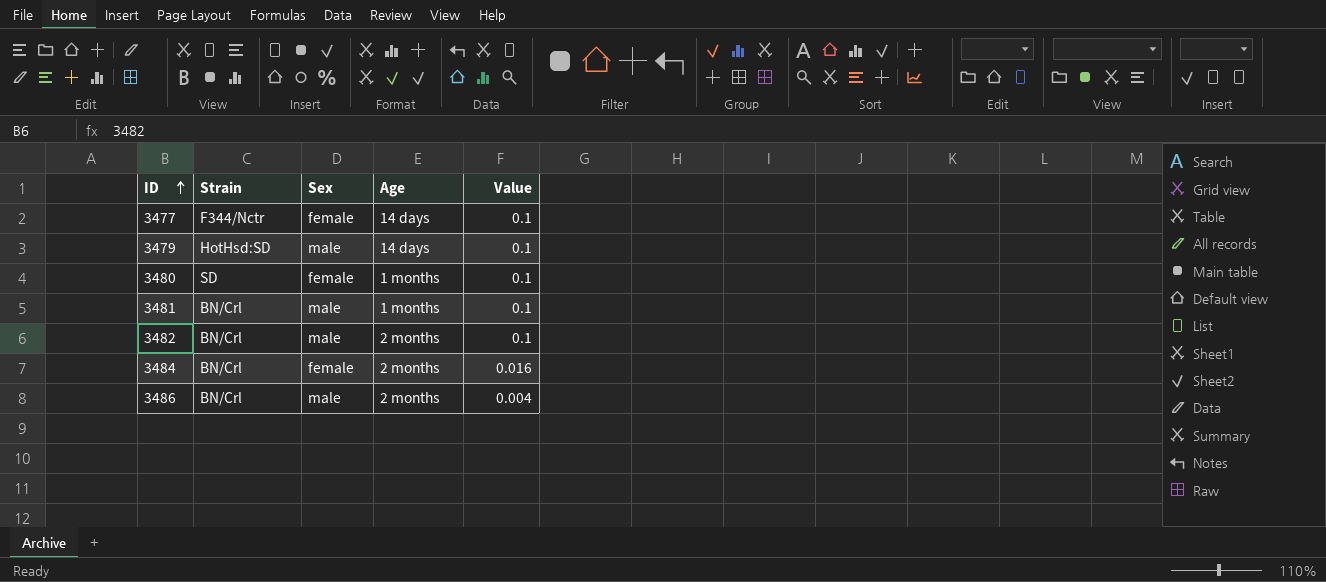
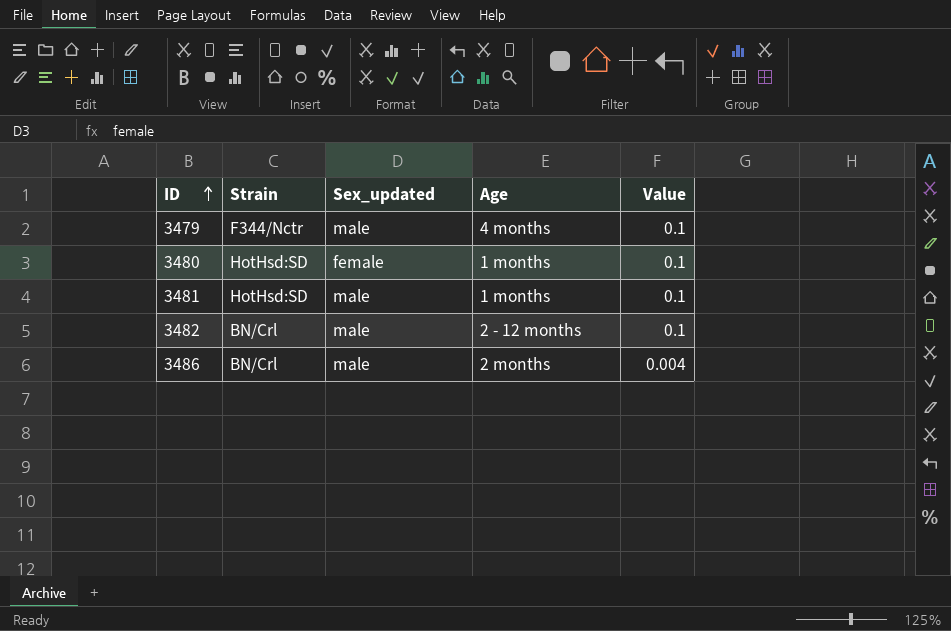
column name: Sex -> Sex_updated
row 3477: F344/Nctr | female | 14 days | 0.1 -> none
row 3484: BN/Crl | female | 2 months | 0.016 -> none
3479 | Strain: HotHsd:SD -> F344/Nctr
3479 | Age: 14 days -> 4 months
3480 | Strain: SD -> HotHsd:SD
3481 | Strain: BN/Crl -> HotHsd:SD
3482 | Age: 2 months -> 2 - 12 months

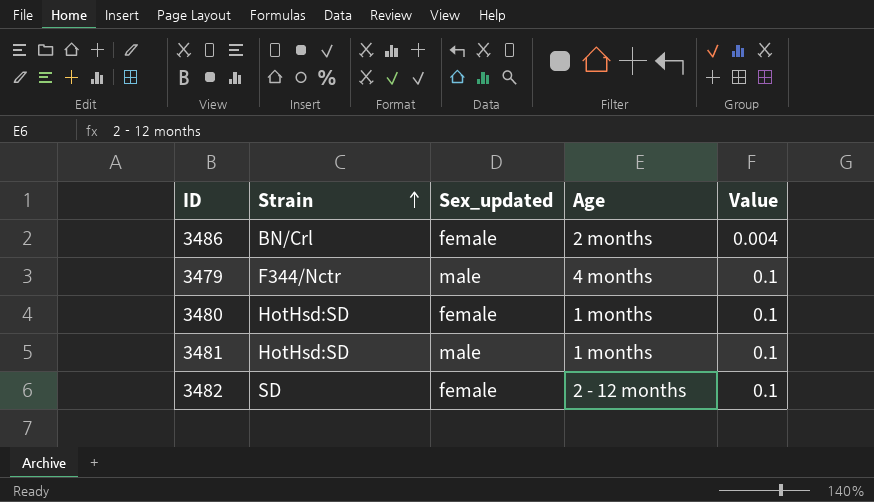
row order: ID ascending -> Strain ascending
3486 | Sex_updated: male -> female
3482 | Strain: BN/Crl -> SD
3482 | Sex_updated: male -> female

